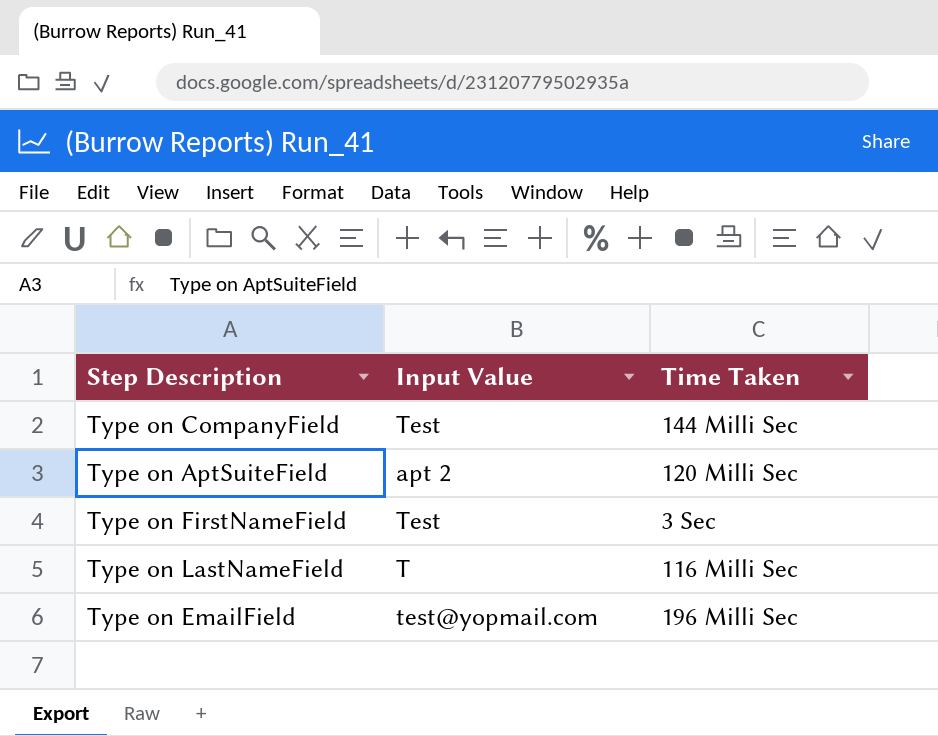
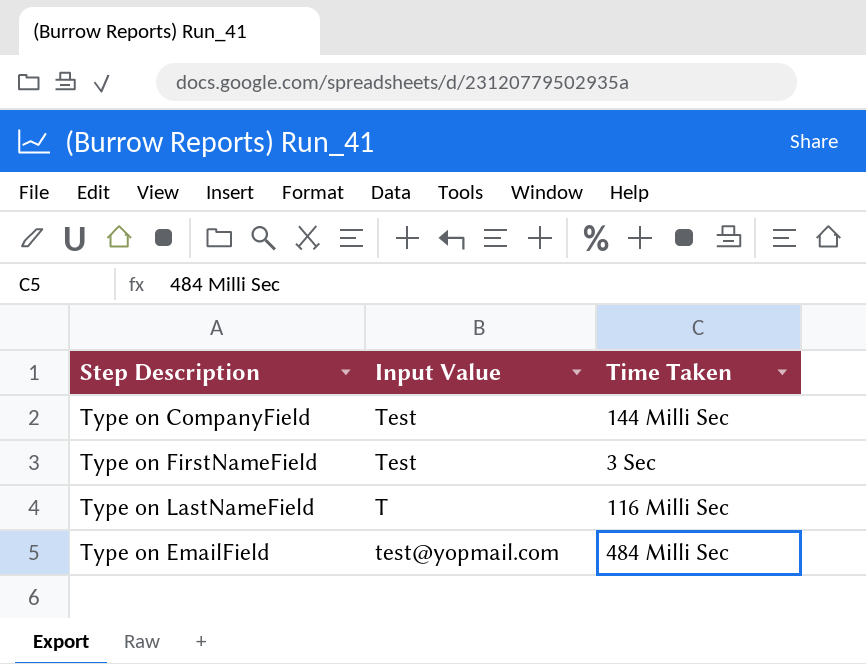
row Type on AptSuiteField: apt 2 | 120 Milli Sec -> none
Type on EmailField | Time Taken: 196 Milli Sec -> 484 Milli Sec

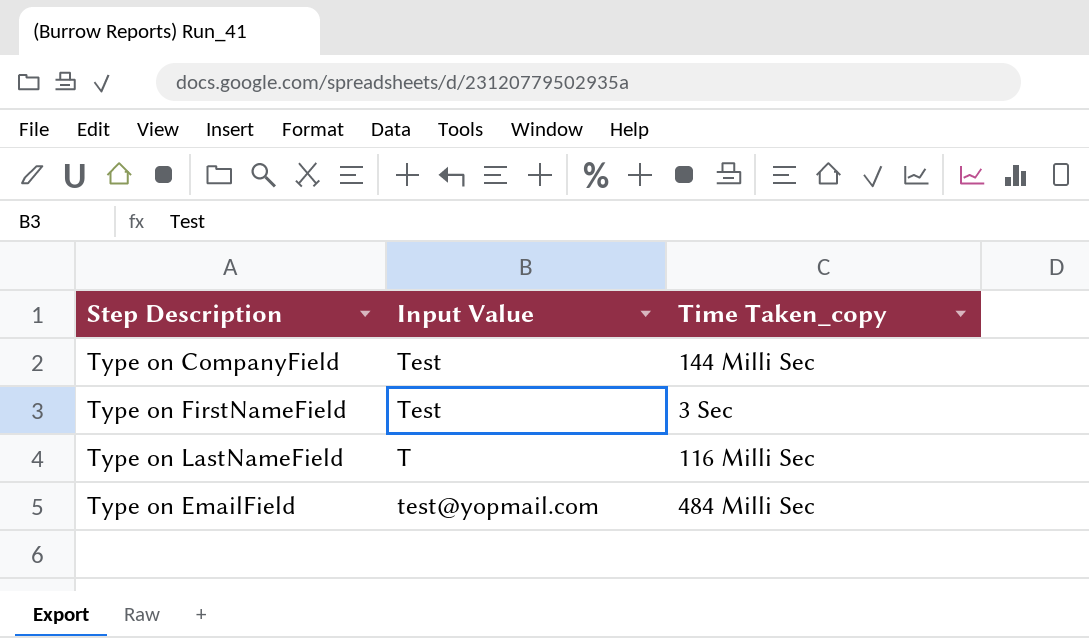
column name: Time Taken -> Time Taken_copy

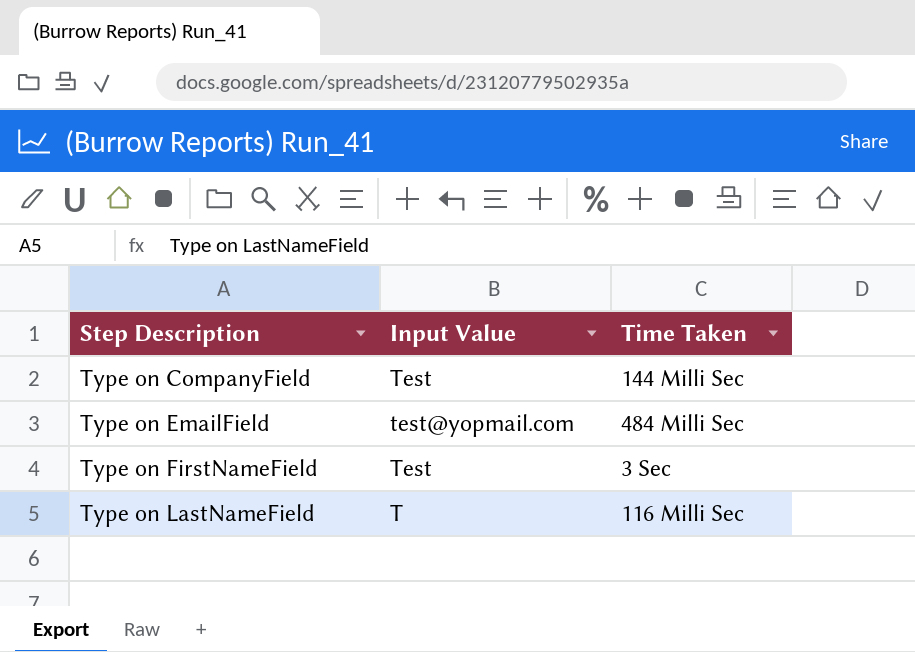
row order: none -> Step Description ascending
column name: Time Taken_copy -> Time Taken

